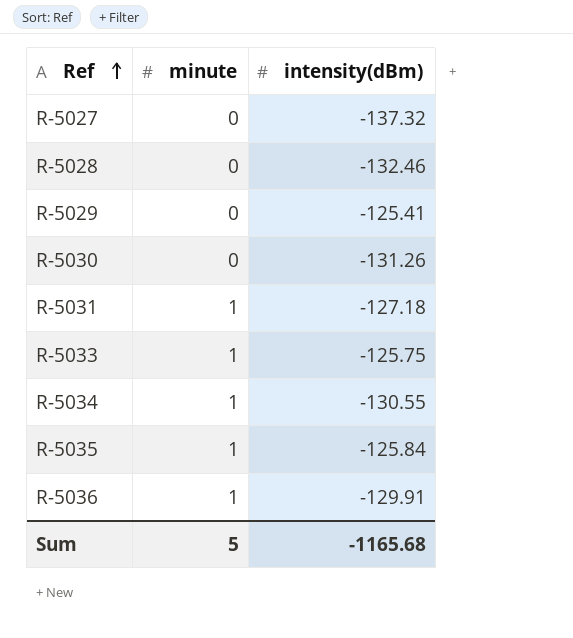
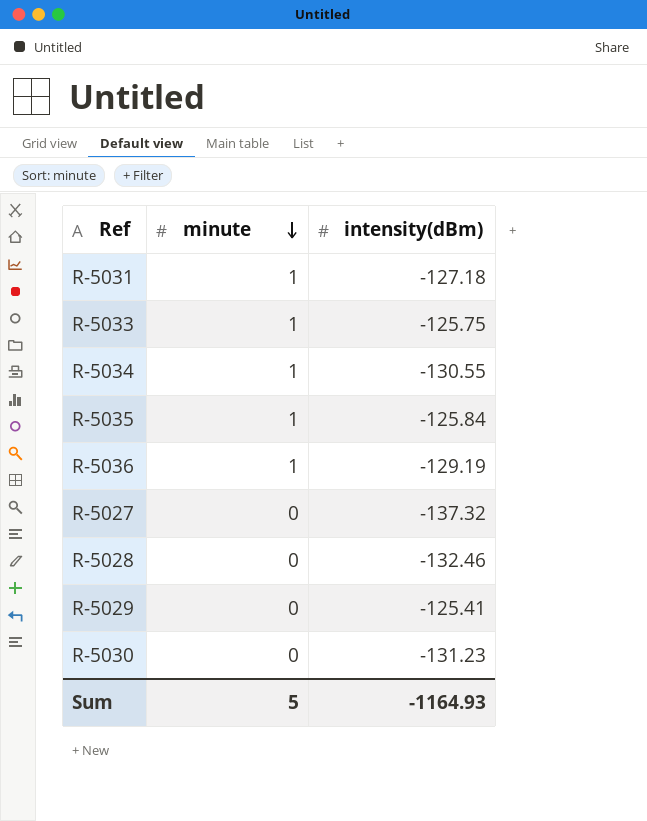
row order: Ref ascending -> minute descending
R-5036 | intensity(dBm): -129.91 -> -129.19
R-5030 | intensity(dBm): -131.26 -> -131.23
Sum | intensity(dBm): -1165.68 -> -1164.93

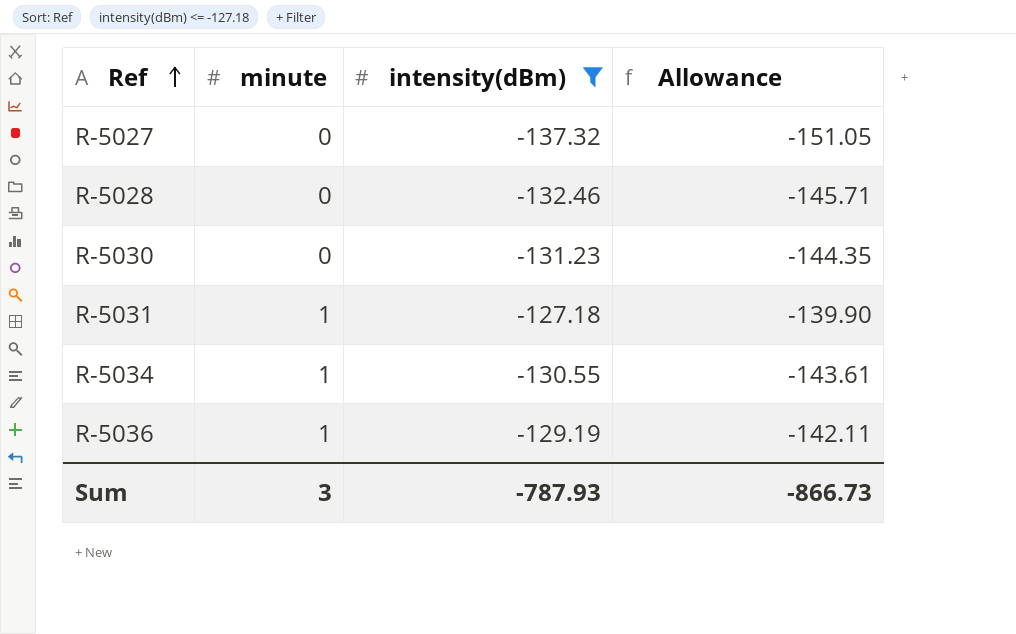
filter: none -> intensity(dBm) <= -127.18
row order: minute descending -> Ref ascending
column Allowance | formula: none -> [intensity(dBm)] * 1.1
Sum | minute: 5 -> 3
Sum | intensity(dBm): -1164.93 -> -787.93

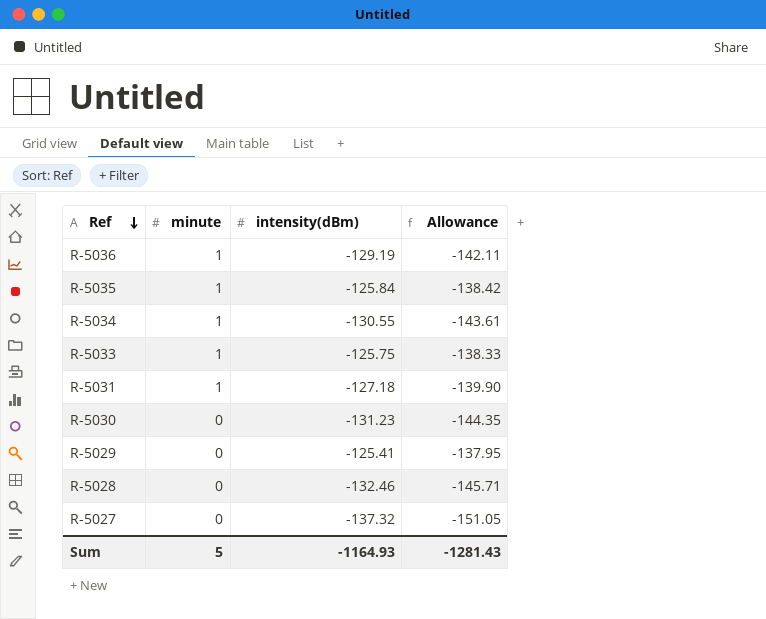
filter: intensity(dBm) <= -127.18 -> none
row order: Ref ascending -> Ref descending
Sum | minute: 3 -> 5
Sum | intensity(dBm): -787.93 -> -1164.93
Sum | Allowance: -866.73 -> -1281.43

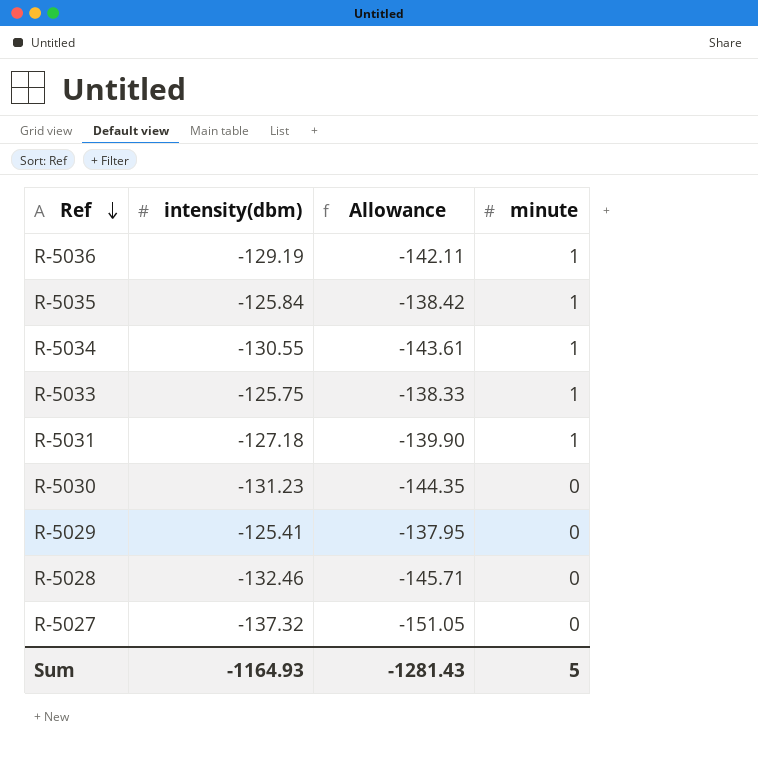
column name: intensity(dBm) -> intensity(dbm)
column minute | position: 2 -> 4

